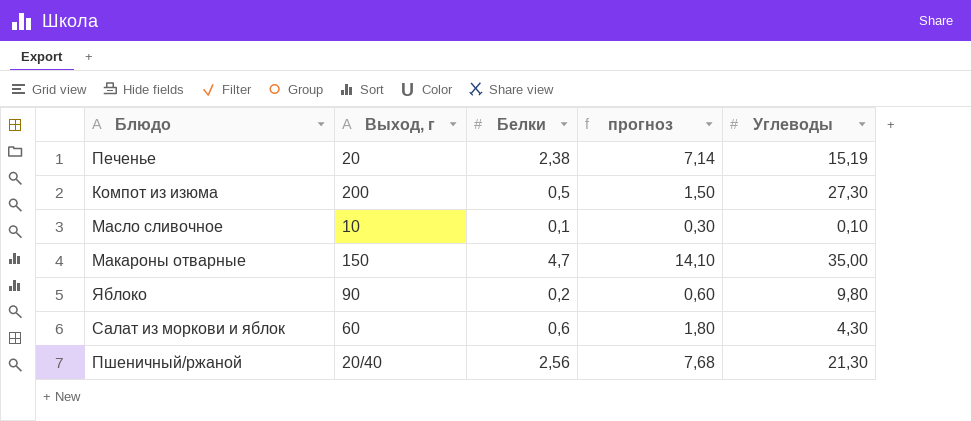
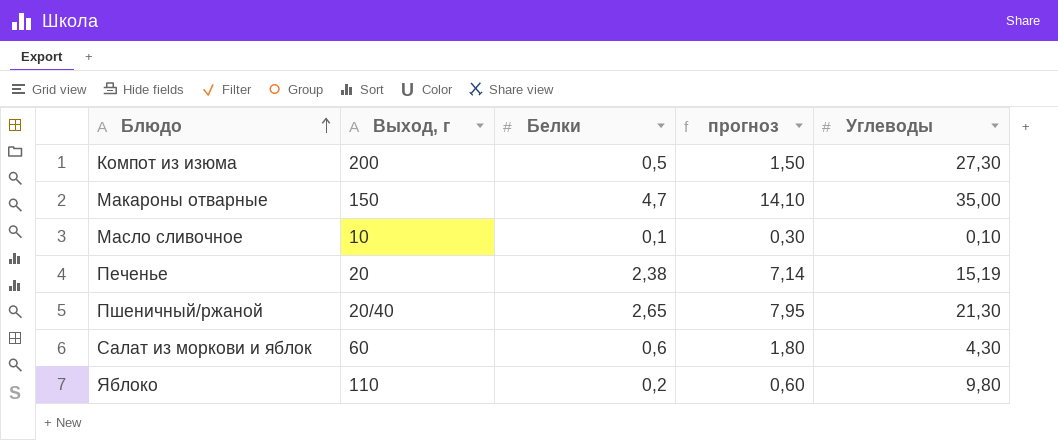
row order: none -> Блюдо ascending
Пшеничный/ржаной | Белки: 2,56 -> 2,65
Пшеничный/ржаной | прогноз: 7,68 -> 7,95
Яблоко | Выход, г: 90 -> 110

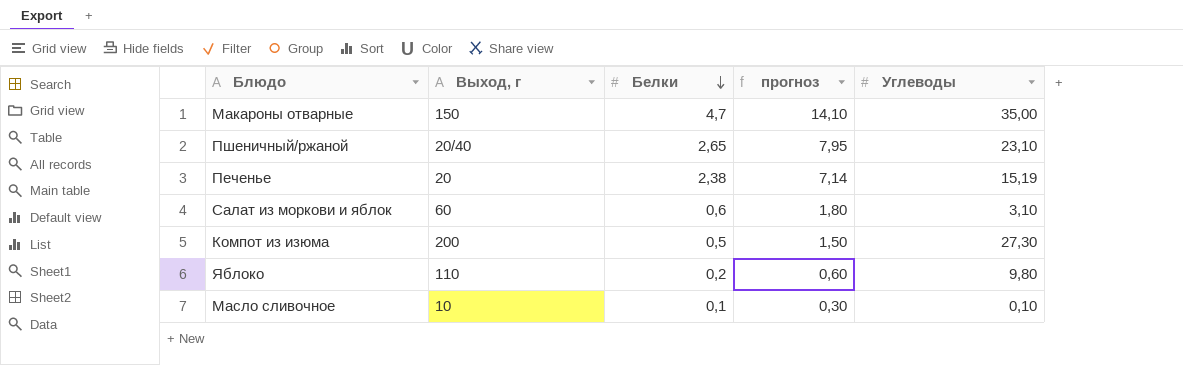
row order: Блюдо ascending -> Белки descending
Пшеничный/ржаной | Углеводы: 21,30 -> 23,10
Салат из моркови и яблок | Углеводы: 4,30 -> 3,10

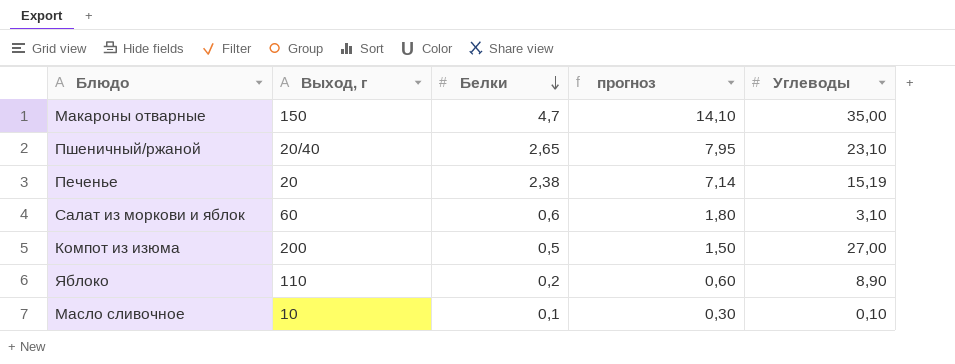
Компот из изюма | Углеводы: 27,30 -> 27,00
Яблоко | Углеводы: 9,80 -> 8,90

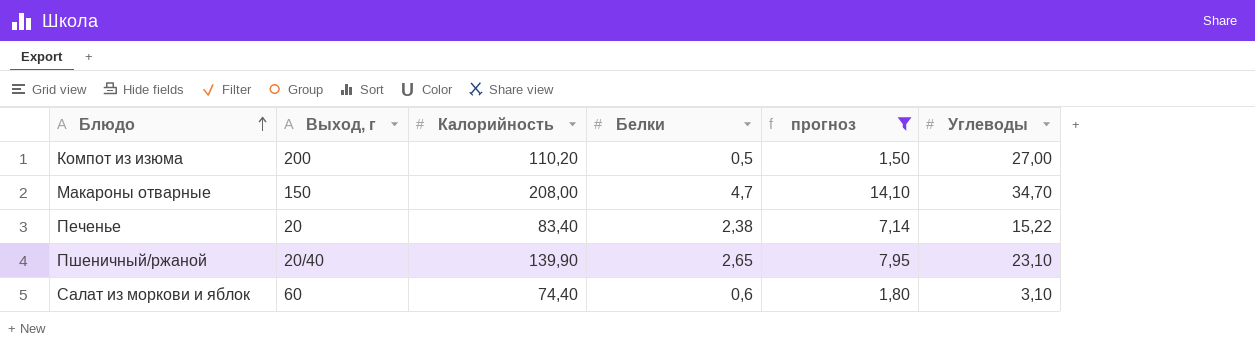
filter: none -> прогноз >= 1,50
row order: Белки descending -> Блюдо ascending
column Калорийность | position: none -> 3
Макароны отварные | Углеводы: 35,00 -> 34,70
Печенье | Углеводы: 15,19 -> 15,22

